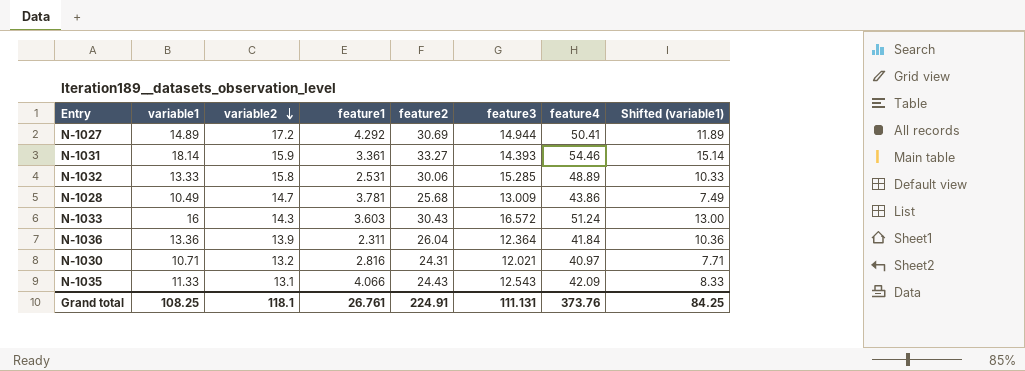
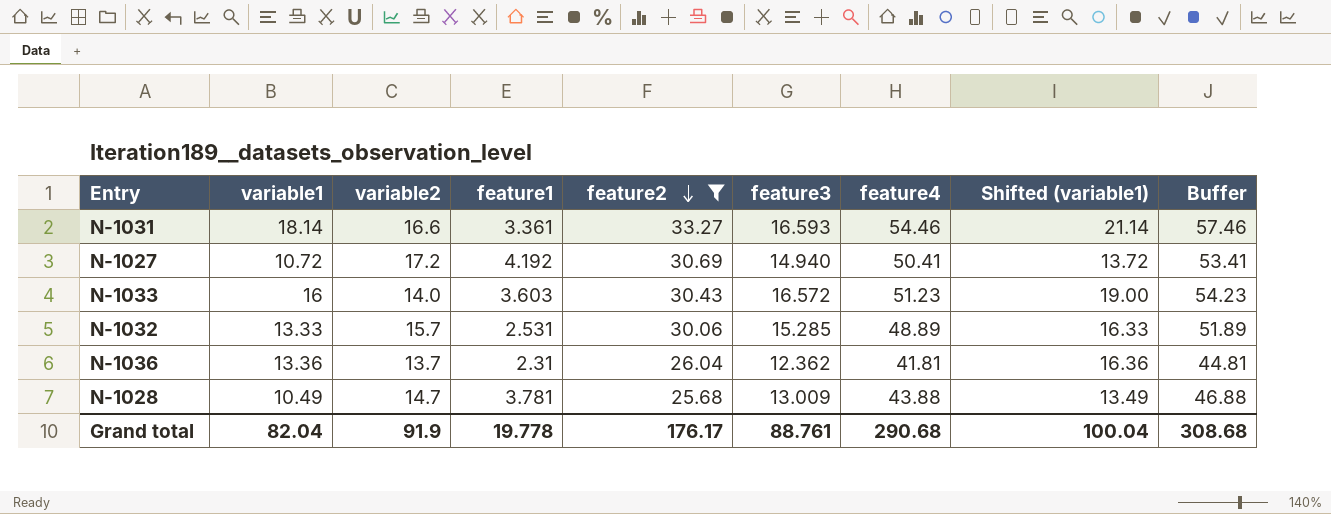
filter: none -> feature2 >= 25.68
row order: variable2 descending -> feature2 descending
column Shifted (variable1) | formula: [variable1] - 3 -> [variable1] + 3
column Buffer | formula: none -> [feature4] + 3
N-1031 | variable2: 15.9 -> 16.6
N-1031 | feature3: 14.393 -> 16.593
N-1027 | variable1: 14.89 -> 10.72
N-1027 | feature1: 4.292 -> 4.192
N-1027 | feature3: 14.944 -> 14.940
N-1033 | variable2: 14.3 -> 14.0
N-1033 | feature4: 51.24 -> 51.23
N-1032 | variable2: 15.8 -> 15.7
N-1036 | variable2: 13.9 -> 13.7
N-1036 | feature1: 2.311 -> 2.31
N-1036 | feature3: 12.364 -> 12.362
N-1036 | feature4: 41.84 -> 41.81
N-1028 | feature4: 43.86 -> 43.88
Grand total | variable1: 108.25 -> 82.04
Grand total | variable2: 118.1 -> 91.9
Grand total | feature1: 26.761 -> 19.778
Grand total | feature2: 224.91 -> 176.17
Grand total | feature3: 111.131 -> 88.761
Grand total | feature4: 373.76 -> 290.68
Grand total | Shifted (variable1): 84.25 -> 100.04

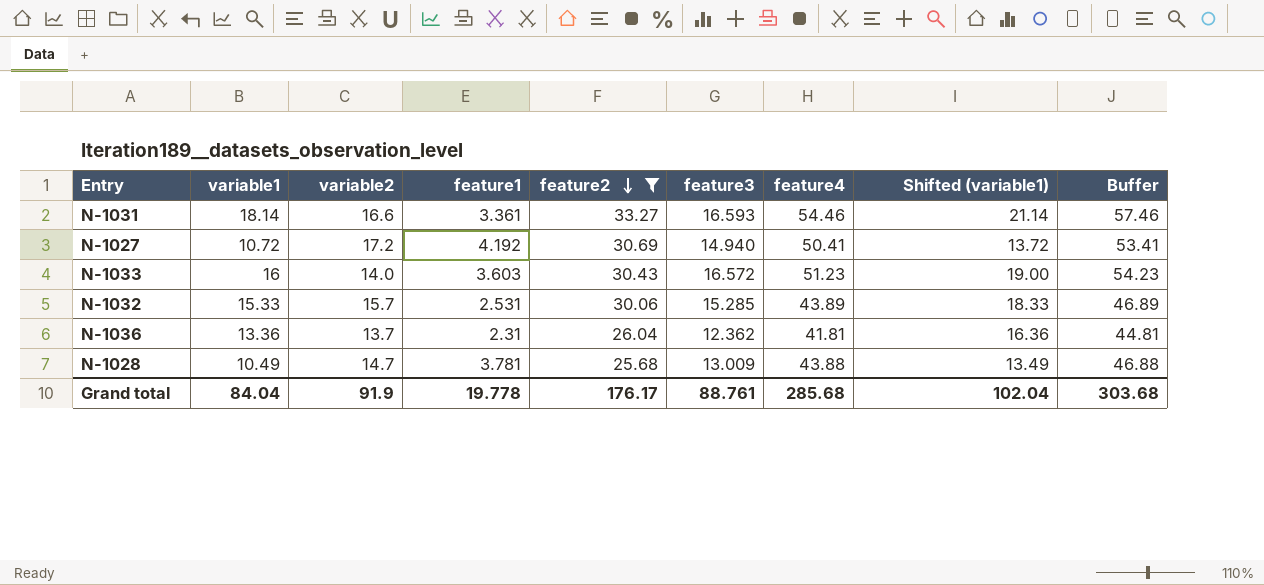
N-1032 | variable1: 13.33 -> 15.33
N-1032 | feature4: 48.89 -> 43.89
N-1032 | Shifted (variable1): 16.33 -> 18.33
N-1032 | Buffer: 51.89 -> 46.89
Grand total | variable1: 82.04 -> 84.04
Grand total | feature4: 290.68 -> 285.68
Grand total | Shifted (variable1): 100.04 -> 102.04
Grand total | Buffer: 308.68 -> 303.68

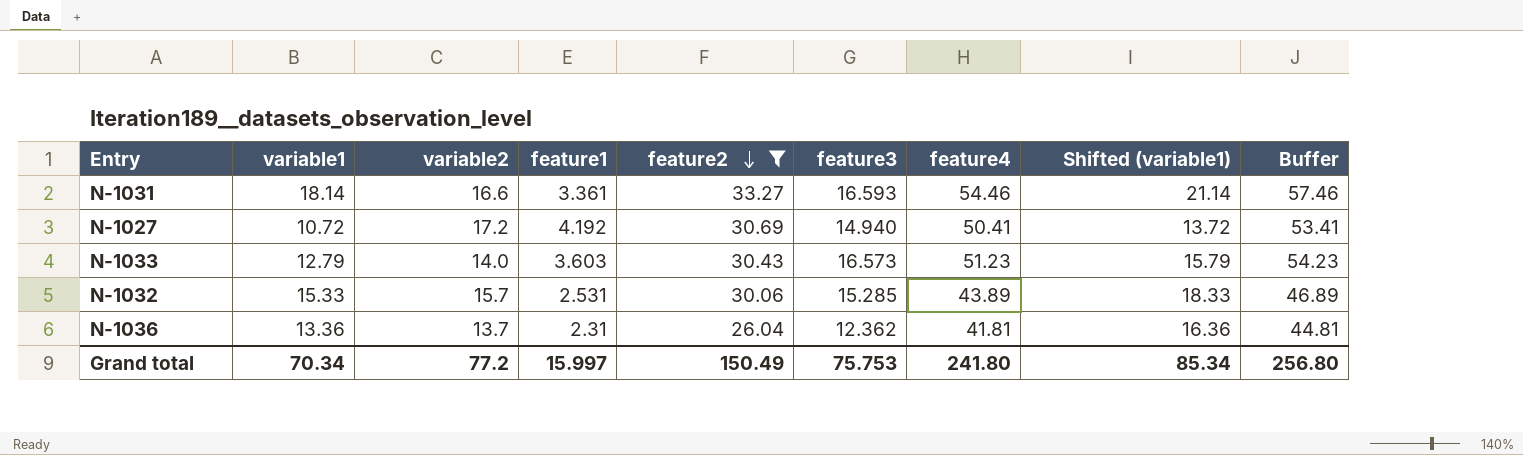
row N-1028: 10.49 | 14.7 | 3.781 | 25.68 | 13.009 | 43.88 | 13.49 | 46.88 -> none
N-1033 | variable1: 16 -> 12.79
N-1033 | feature3: 16.572 -> 16.573
N-1033 | Shifted (variable1): 19.00 -> 15.79
Grand total | variable1: 84.04 -> 70.34
Grand total | variable2: 91.9 -> 77.2
Grand total | feature1: 19.778 -> 15.997
Grand total | feature2: 176.17 -> 150.49
Grand total | feature3: 88.761 -> 75.753
Grand total | feature4: 285.68 -> 241.80
Grand total | Shifted (variable1): 102.04 -> 85.34
Grand total | Buffer: 303.68 -> 256.80

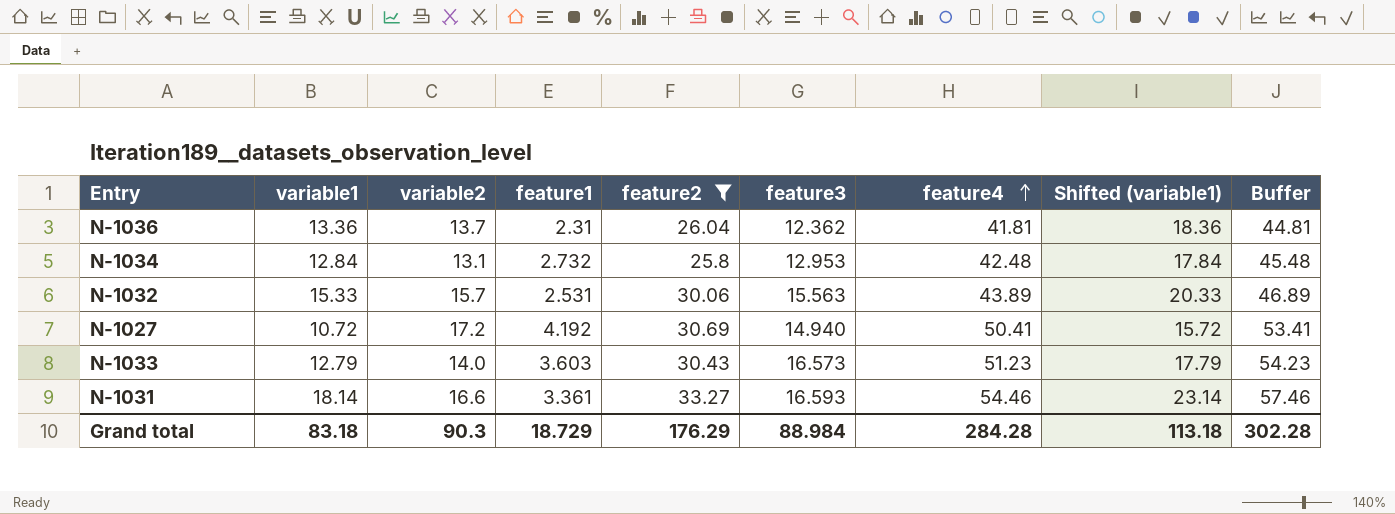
row order: feature2 descending -> feature4 ascending
column Shifted (variable1) | formula: [variable1] + 3 -> [variable1] + 5
row N-1034: none -> 12.84 | 13.1 | 2.732 | 25.8 | 12.953 | 42.48 | 17.84 | 45.48
N-1032 | feature3: 15.285 -> 15.563
Grand total | variable1: 70.34 -> 83.18
Grand total | variable2: 77.2 -> 90.3
Grand total | feature1: 15.997 -> 18.729
Grand total | feature2: 150.49 -> 176.29
Grand total | feature3: 75.753 -> 88.984
Grand total | feature4: 241.80 -> 284.28
Grand total | Shifted (variable1): 85.34 -> 113.18
Grand total | Buffer: 256.80 -> 302.28

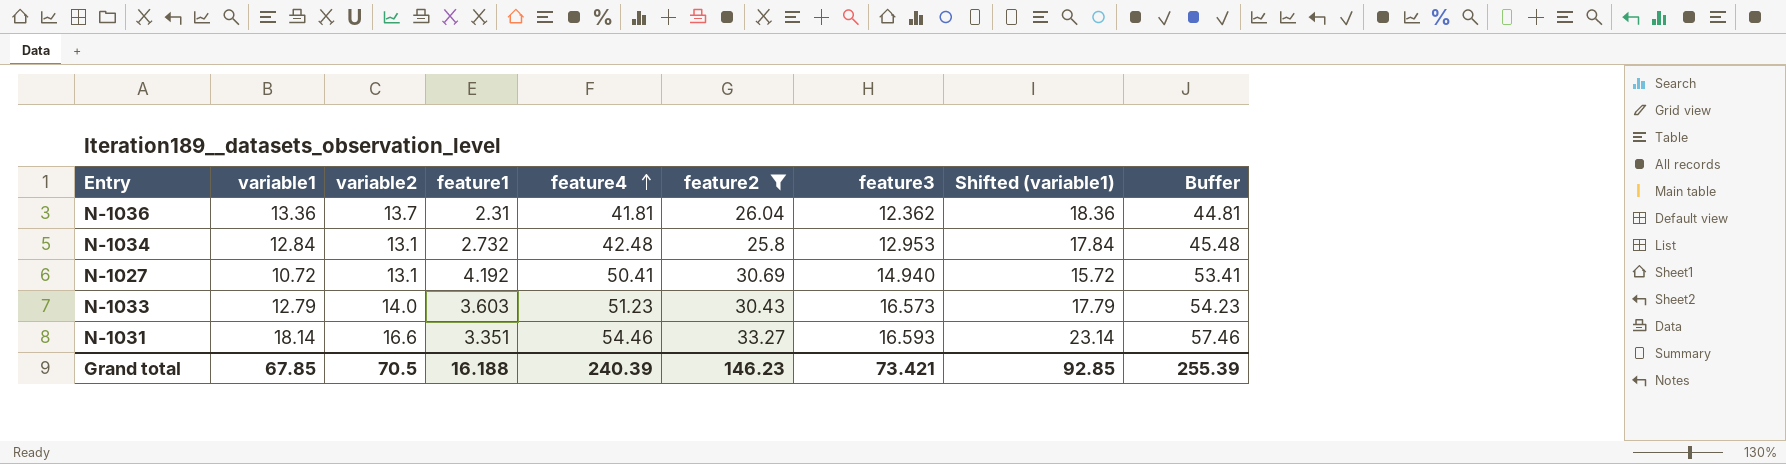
column feature4 | position: 7 -> 5
row N-1032: 15.33 | 15.7 | 2.531 | 30.06 | 15.563 | 43.89 | 20.33 | 46.89 -> none
N-1027 | variable2: 17.2 -> 13.1
N-1031 | feature1: 3.361 -> 3.351
Grand total | variable1: 83.18 -> 67.85
Grand total | variable2: 90.3 -> 70.5
Grand total | feature1: 18.729 -> 16.188
Grand total | feature4: 284.28 -> 240.39
Grand total | feature2: 176.29 -> 146.23
Grand total | feature3: 88.984 -> 73.421
Grand total | Shifted (variable1): 113.18 -> 92.85
Grand total | Buffer: 302.28 -> 255.39

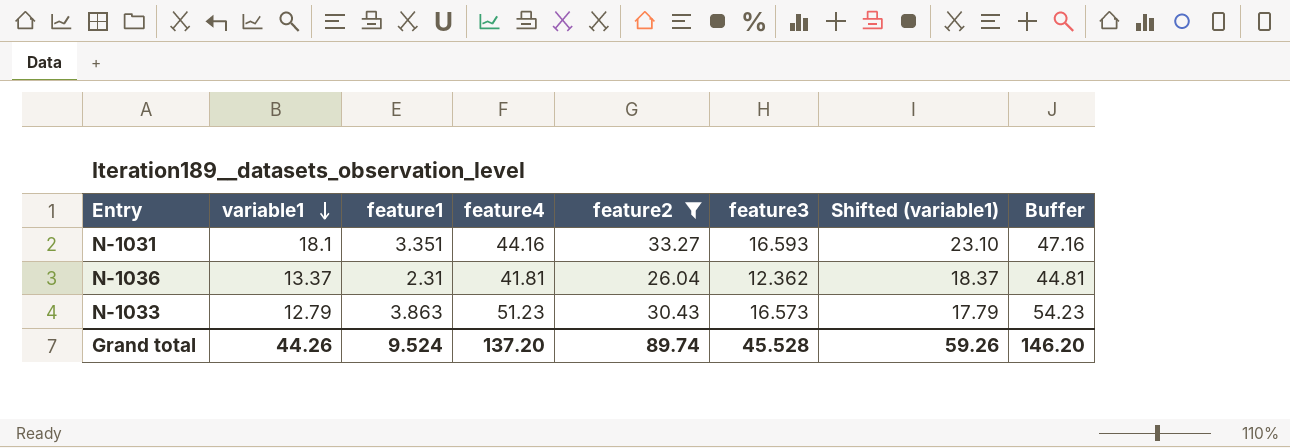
row order: feature4 ascending -> variable1 descending
column variable2 | position: 3 -> none
row N-1034: 12.84 | 13.1 | 2.732 | 42.48 | 25.8 | 12.953 | 17.84 | 45.48 -> none
row N-1027: 10.72 | 13.1 | 4.192 | 50.41 | 30.69 | 14.940 | 15.72 | 53.41 -> none
N-1031 | variable1: 18.14 -> 18.1
N-1031 | feature4: 54.46 -> 44.16
N-1031 | Shifted (variable1): 23.14 -> 23.10
N-1031 | Buffer: 57.46 -> 47.16
N-1036 | variable1: 13.36 -> 13.37
N-1036 | Shifted (variable1): 18.36 -> 18.37
N-1033 | feature1: 3.603 -> 3.863
Grand total | variable1: 67.85 -> 44.26
Grand total | feature1: 16.188 -> 9.524
Grand total | feature4: 240.39 -> 137.20
Grand total | feature2: 146.23 -> 89.74
Grand total | feature3: 73.421 -> 45.528
Grand total | Shifted (variable1): 92.85 -> 59.26
Grand total | Buffer: 255.39 -> 146.20

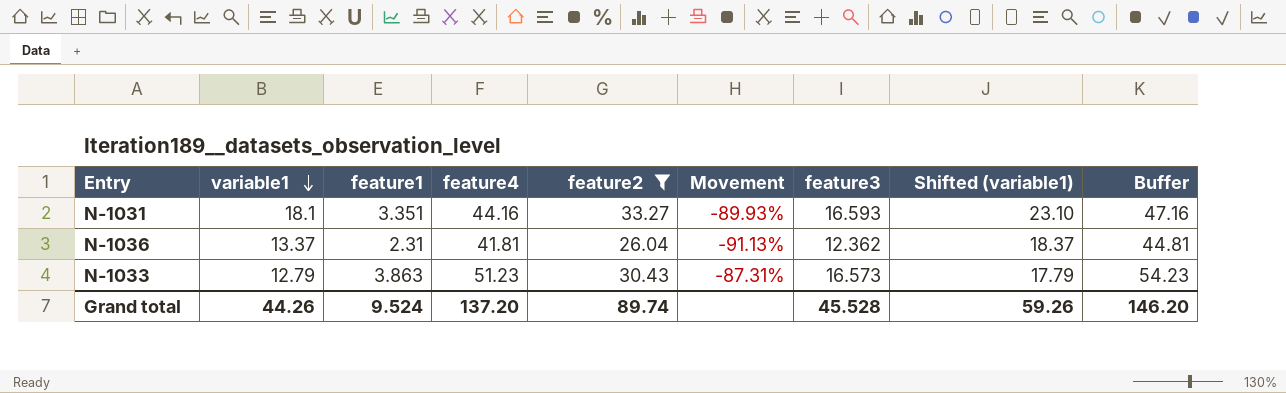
column Movement | formula: none -> ([feature1] - [feature2]) / [feature2]

